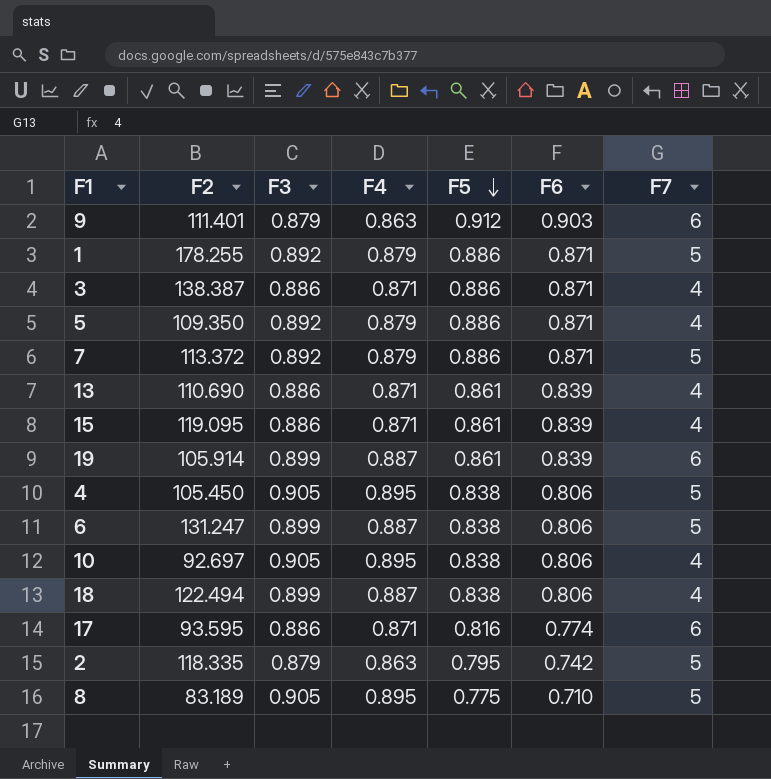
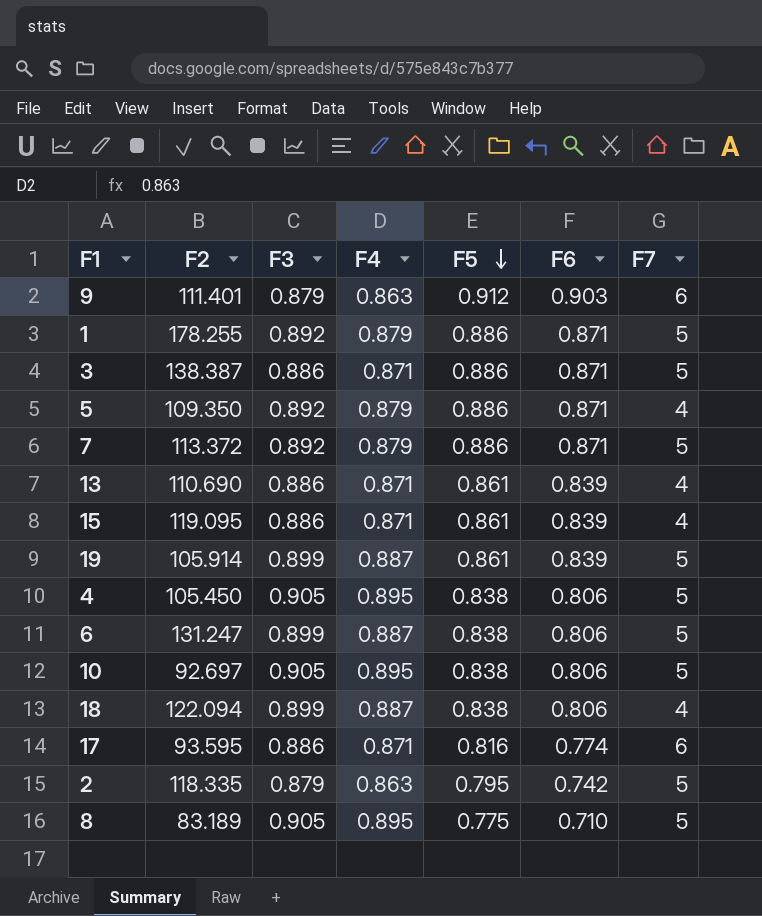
3 | F7: 4 -> 5
19 | F7: 6 -> 5
10 | F7: 4 -> 5
18 | F2: 122.494 -> 122.094

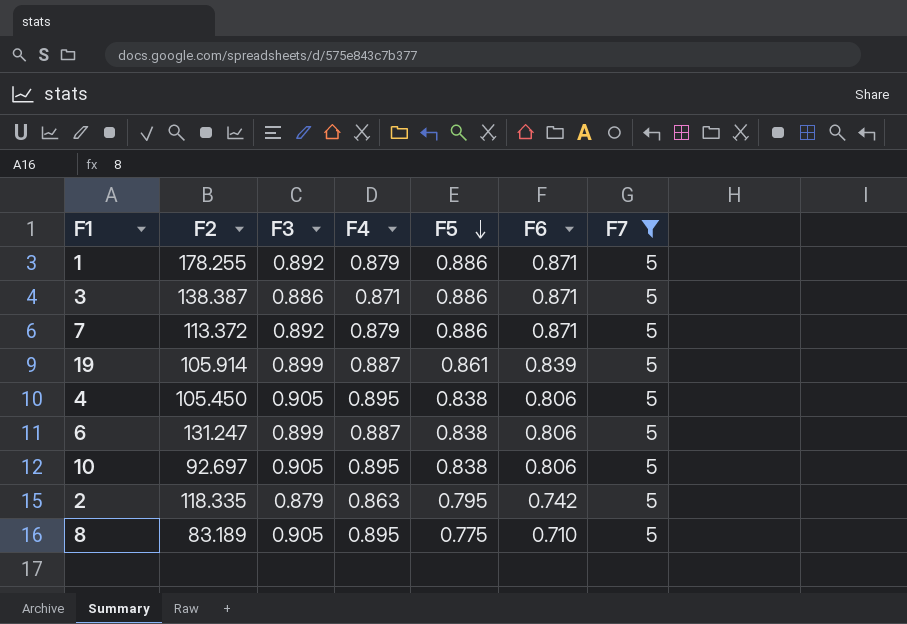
filter: none -> F7 = 5

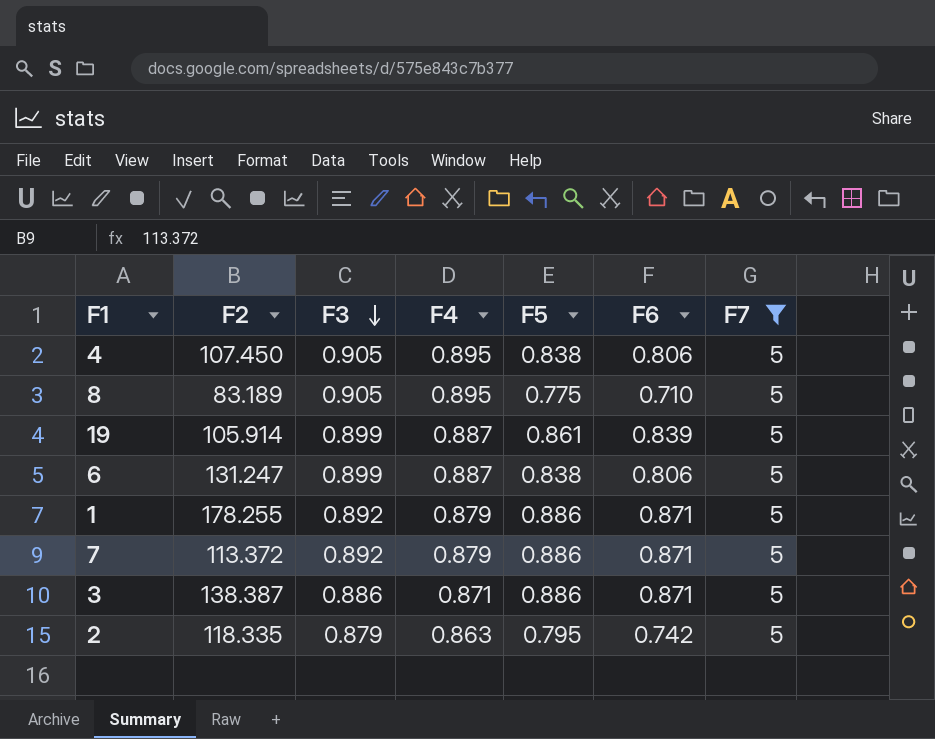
row order: F5 descending -> F3 descending
row 10: 92.697 | 0.905 | 0.895 | 0.838 | 0.806 | 5 -> none
4 | F2: 105.450 -> 107.450

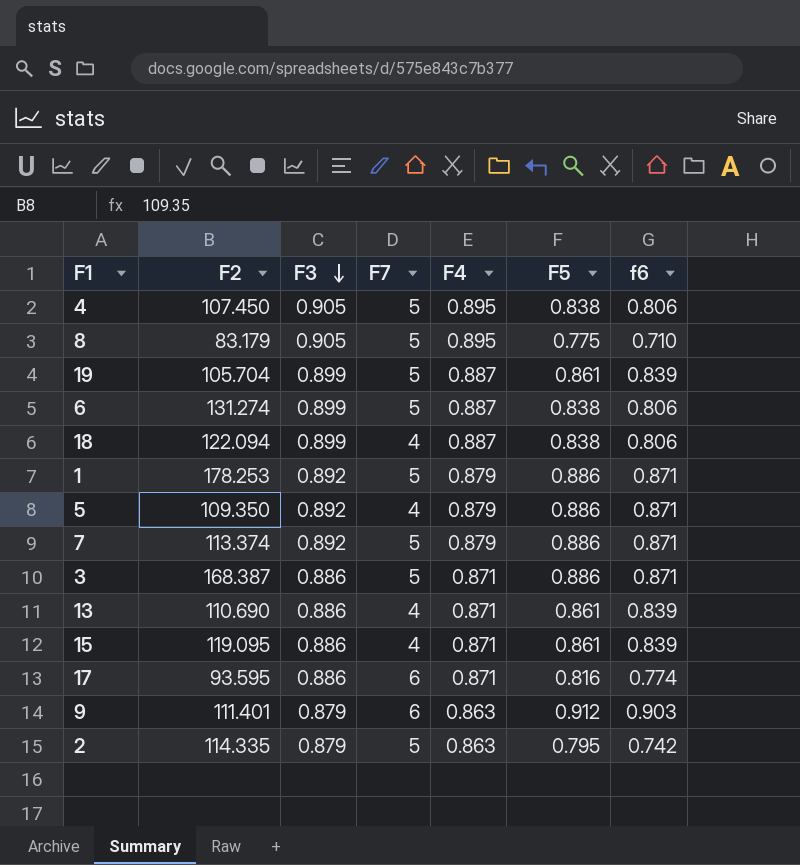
filter: F7 = 5 -> none
column F7 | position: 7 -> 4
column name: F6 -> f6
8 | F2: 83.189 -> 83.179
19 | F2: 105.914 -> 105.704
6 | F2: 131.247 -> 131.274
1 | F2: 178.255 -> 178.253
7 | F2: 113.372 -> 113.374
3 | F2: 138.387 -> 168.387
2 | F2: 118.335 -> 114.335

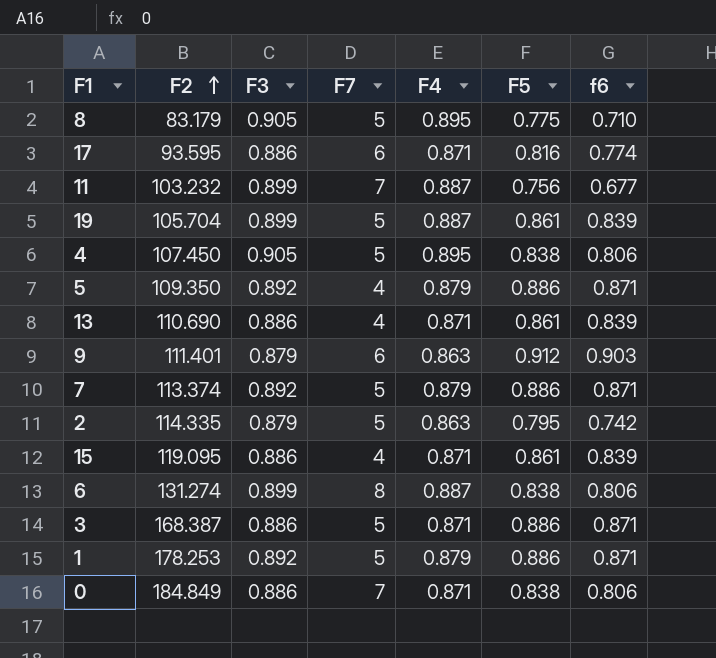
row order: F3 descending -> F2 ascending
row 18: 122.094 | 0.899 | 4 | 0.887 | 0.838 | 0.806 -> none
row 11: none -> 103.232 | 0.899 | 7 | 0.887 | 0.756 | 0.677
6 | F7: 5 -> 8
row 0: none -> 184.849 | 0.886 | 7 | 0.871 | 0.838 | 0.806

